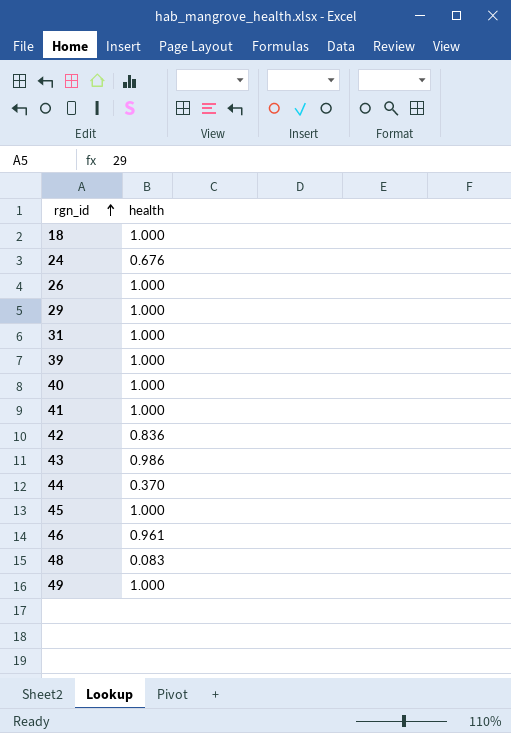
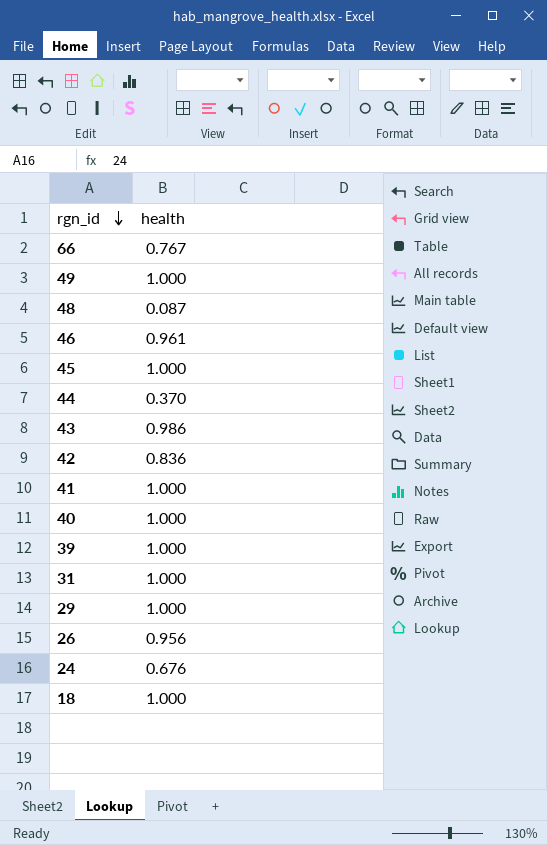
row order: rgn_id ascending -> rgn_id descending
row 66: none -> 0.767
48 | health: 0.083 -> 0.087
26 | health: 1.000 -> 0.956

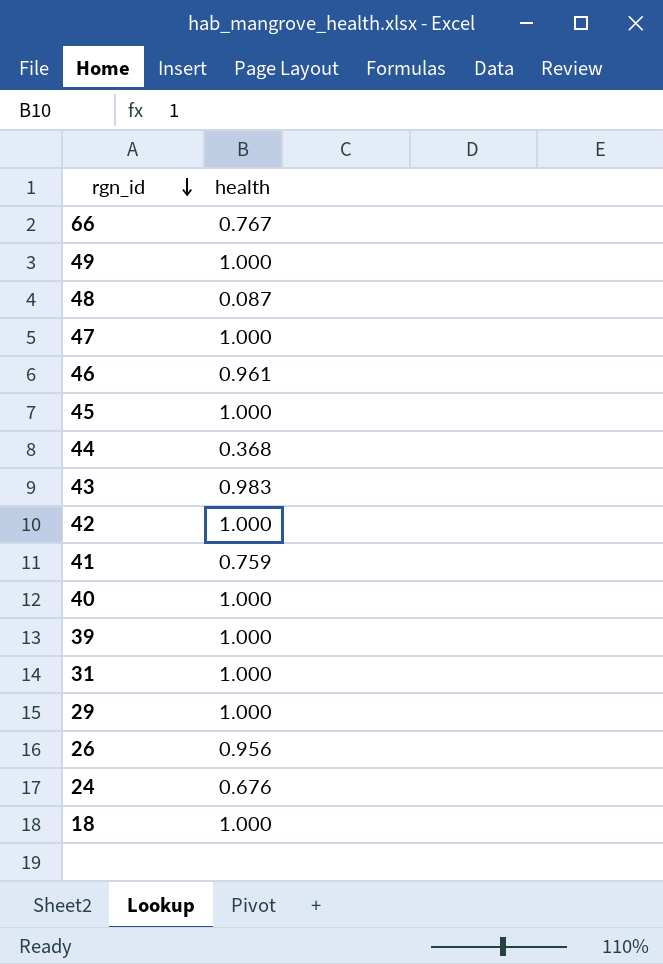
row 47: none -> 1.000
44 | health: 0.370 -> 0.368
43 | health: 0.986 -> 0.983
42 | health: 0.836 -> 1.000
41 | health: 1.000 -> 0.759

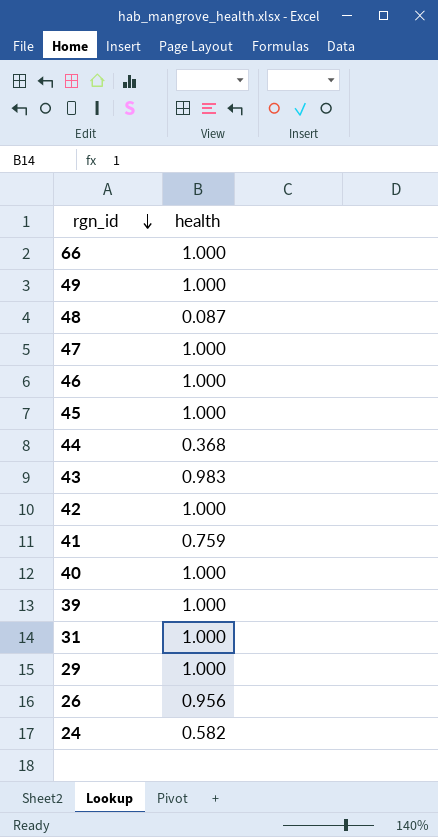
row 18: 1.000 -> none
66 | health: 0.767 -> 1.000
46 | health: 0.961 -> 1.000
24 | health: 0.676 -> 0.582

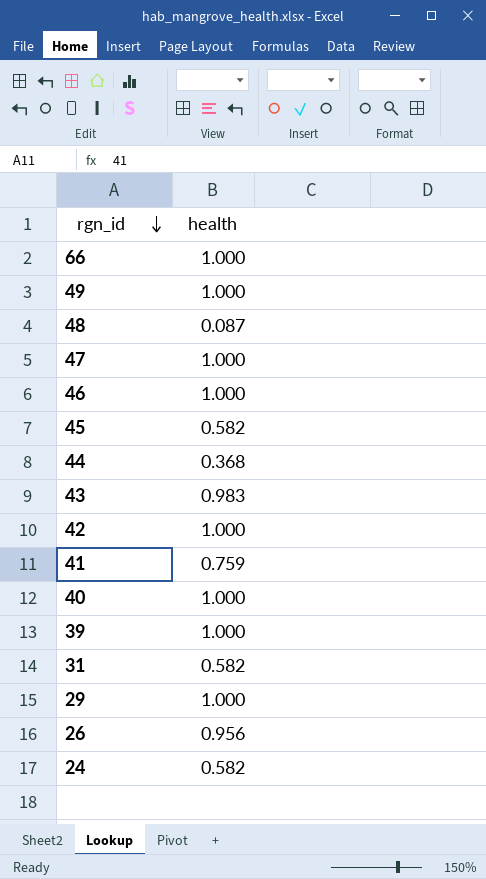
45 | health: 1.000 -> 0.582
31 | health: 1.000 -> 0.582

